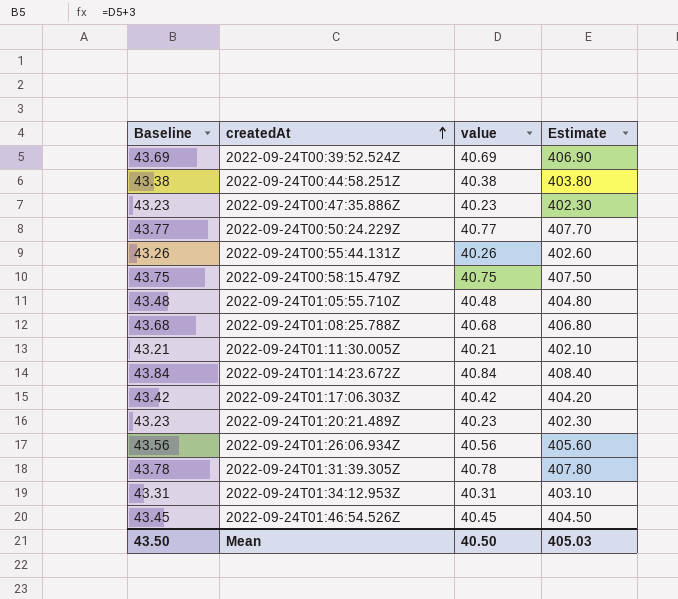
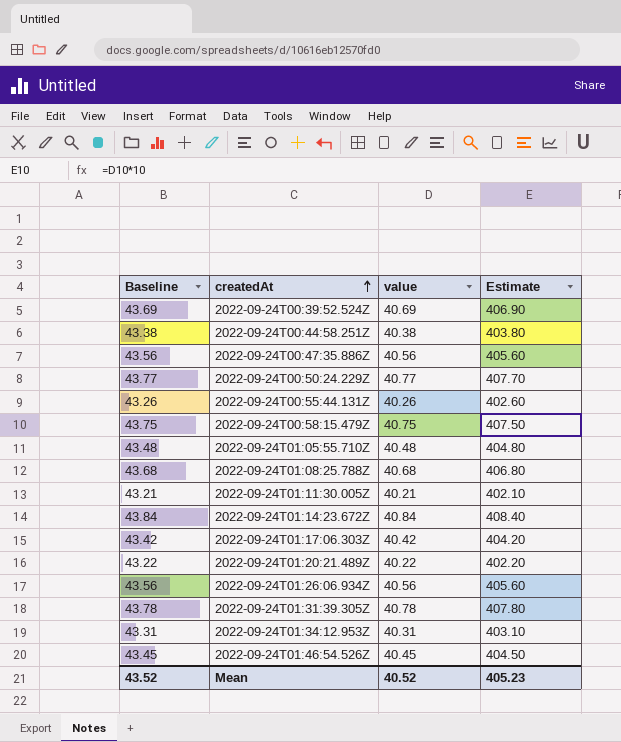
2022-09-24T00:47:35.886Z | Baseline: 43.23 -> 43.56
2022-09-24T00:47:35.886Z | value: 40.23 -> 40.56
2022-09-24T00:47:35.886Z | Estimate: 402.30 -> 405.60
2022-09-24T01:20:21.489Z | Baseline: 43.23 -> 43.22
2022-09-24T01:20:21.489Z | value: 40.23 -> 40.22
2022-09-24T01:20:21.489Z | Estimate: 402.30 -> 402.20
Mean | Baseline: 43.50 -> 43.52
Mean | value: 40.50 -> 40.52
Mean | Estimate: 405.03 -> 405.23

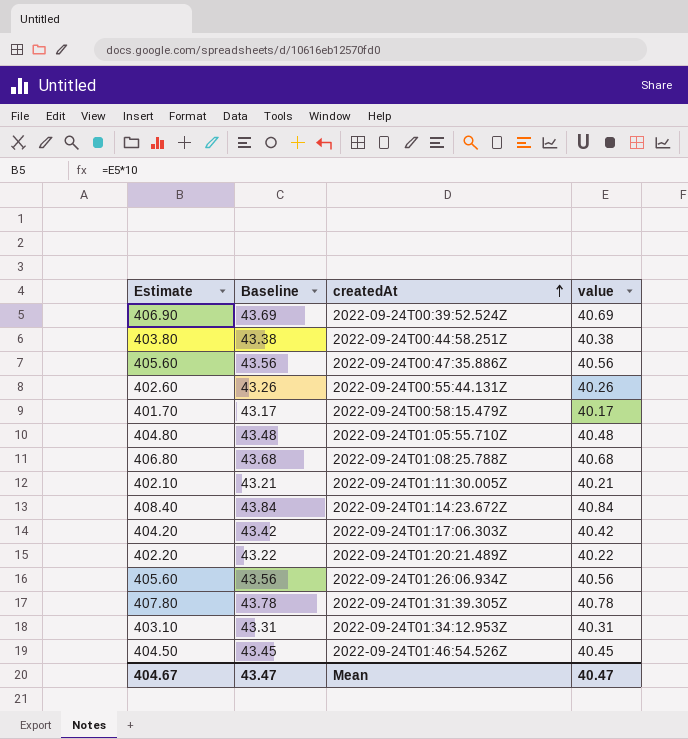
column Estimate | position: 4 -> 1
row 2022-09-24T00:50:24.229Z: 43.77 | 40.77 | 407.70 -> none
2022-09-24T00:58:15.479Z | Estimate: 407.50 -> 401.70
2022-09-24T00:58:15.479Z | Baseline: 43.75 -> 43.17
2022-09-24T00:58:15.479Z | value: 40.75 -> 40.17
Mean | Estimate: 405.23 -> 404.67
Mean | Baseline: 43.52 -> 43.47
Mean | value: 40.52 -> 40.47

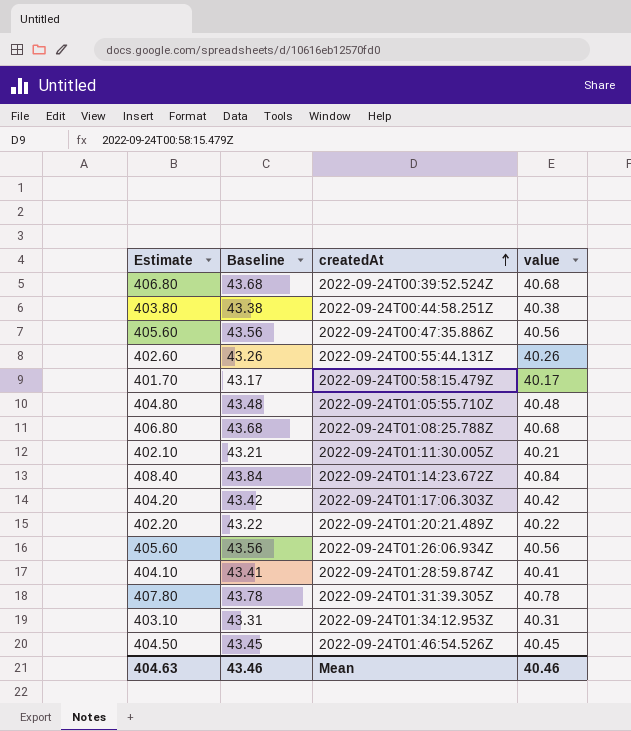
2022-09-24T00:39:52.524Z | Estimate: 406.90 -> 406.80
2022-09-24T00:39:52.524Z | Baseline: 43.69 -> 43.68
2022-09-24T00:39:52.524Z | value: 40.69 -> 40.68
row 2022-09-24T01:28:59.874Z: none -> 404.10 | 43.41 | 40.41
Mean | Estimate: 404.67 -> 404.63
Mean | Baseline: 43.47 -> 43.46
Mean | value: 40.47 -> 40.46

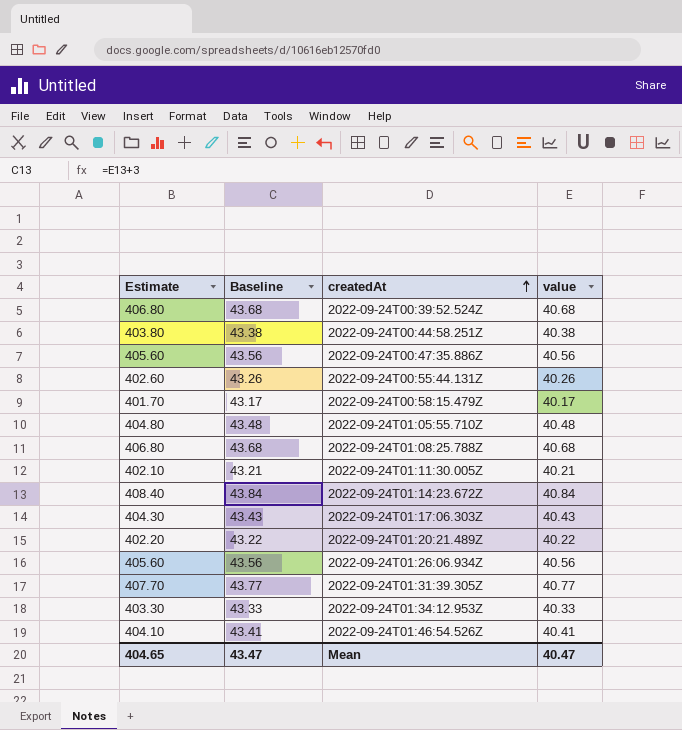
row 2022-09-24T01:28:59.874Z: 404.10 | 43.41 | 40.41 -> none
2022-09-24T01:17:06.303Z | Estimate: 404.20 -> 404.30
2022-09-24T01:17:06.303Z | Baseline: 43.42 -> 43.43
2022-09-24T01:17:06.303Z | value: 40.42 -> 40.43
2022-09-24T01:31:39.305Z | Estimate: 407.80 -> 407.70
2022-09-24T01:31:39.305Z | Baseline: 43.78 -> 43.77
2022-09-24T01:31:39.305Z | value: 40.78 -> 40.77
2022-09-24T01:34:12.953Z | Estimate: 403.10 -> 403.30
2022-09-24T01:34:12.953Z | Baseline: 43.31 -> 43.33
2022-09-24T01:34:12.953Z | value: 40.31 -> 40.33
2022-09-24T01:46:54.526Z | Estimate: 404.50 -> 404.10
2022-09-24T01:46:54.526Z | Baseline: 43.45 -> 43.41
2022-09-24T01:46:54.526Z | value: 40.45 -> 40.41
Mean | Estimate: 404.63 -> 404.65
Mean | Baseline: 43.46 -> 43.47
Mean | value: 40.46 -> 40.47

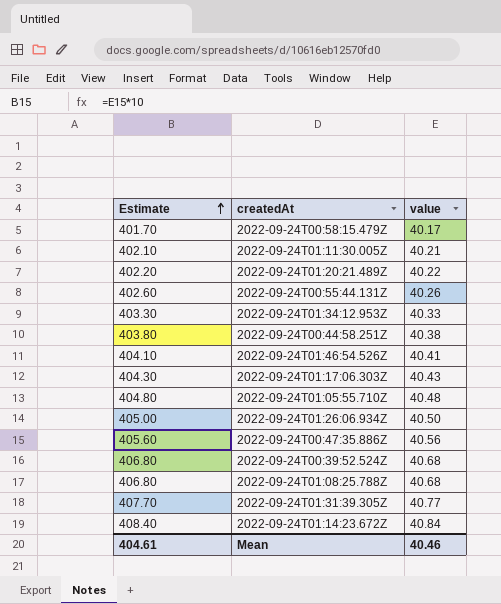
row order: createdAt ascending -> Estimate ascending
column Baseline | formula: [value] + 3 -> none
2022-09-24T01:26:06.934Z | Estimate: 405.60 -> 405.00
2022-09-24T01:26:06.934Z | value: 40.56 -> 40.50
Mean | Estimate: 404.65 -> 404.61
Mean | value: 40.47 -> 40.46

